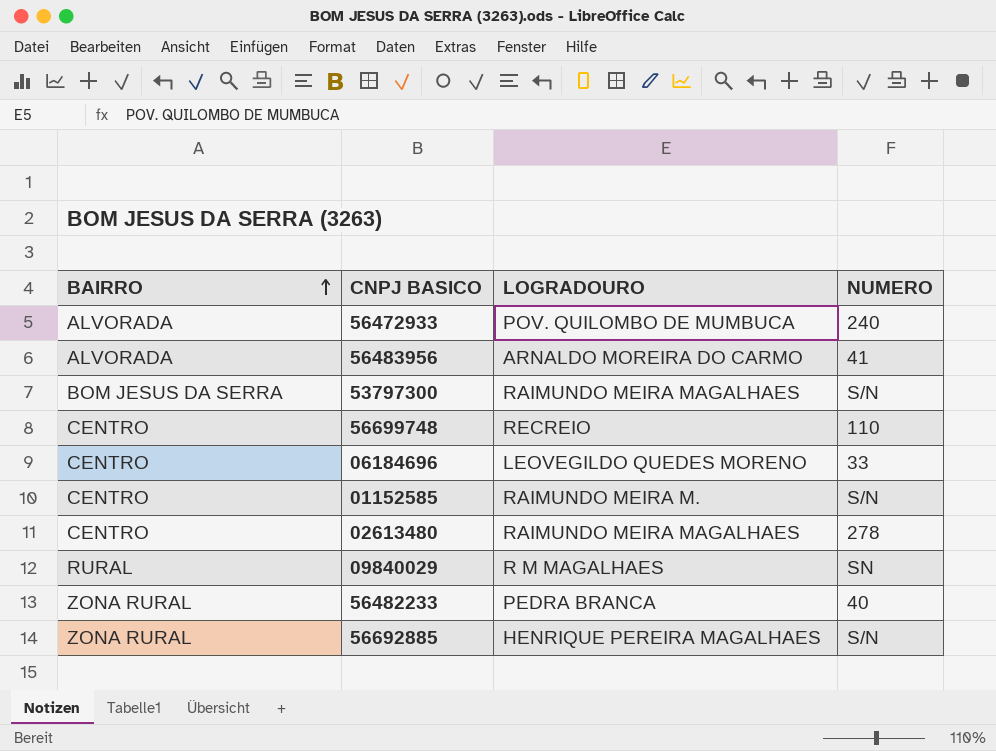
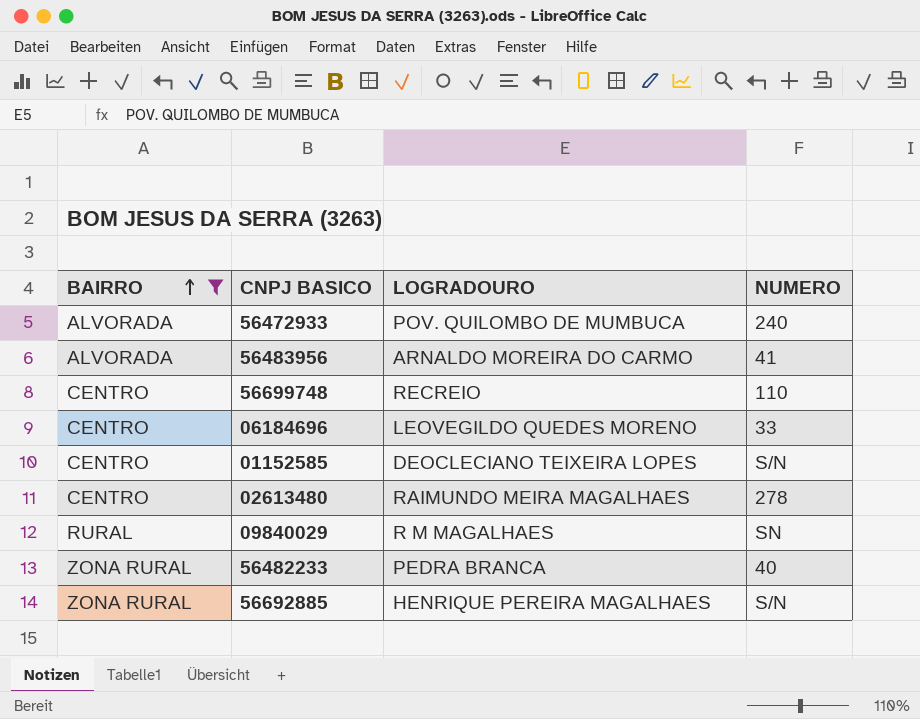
filter: none -> BAIRRO != BOM JESUS DA SERRA
01152585 | LOGRADOURO: RAIMUNDO MEIRA M. -> DEOCLECIANO TEIXEIRA LOPES

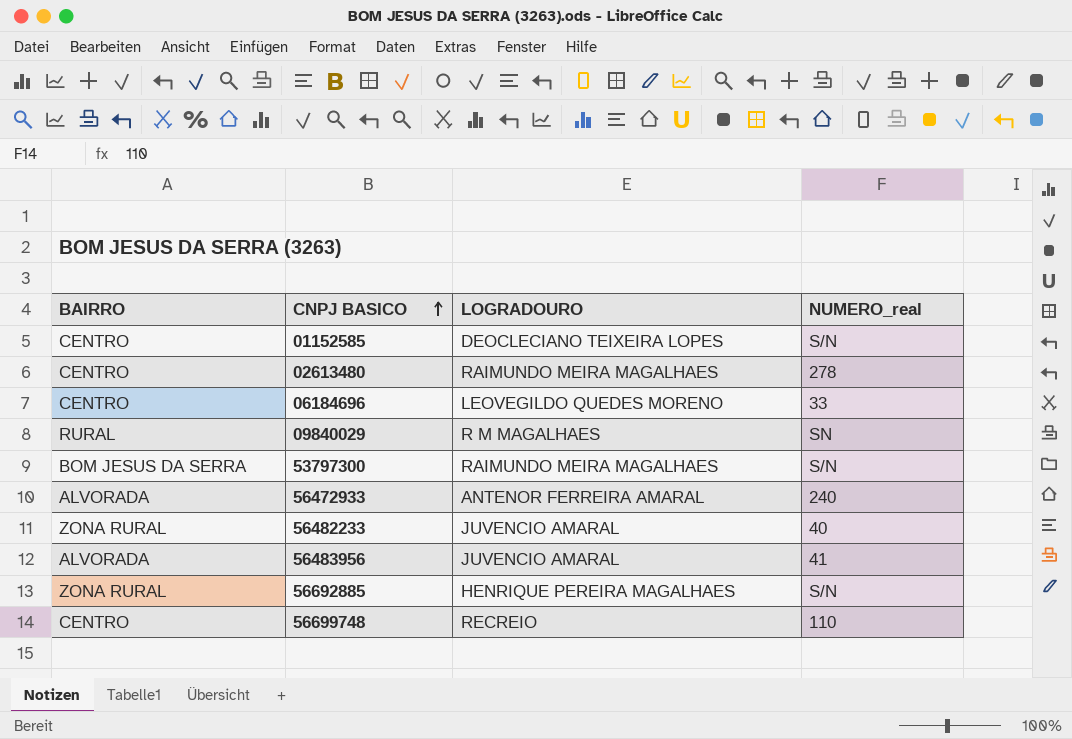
filter: BAIRRO != BOM JESUS DA SERRA -> none
row order: BAIRRO ascending -> CNPJ BASICO ascending
column name: NUMERO -> NUMERO_real
56472933 | LOGRADOURO: POV. QUILOMBO DE MUMBUCA -> ANTENOR FERREIRA AMARAL
56482233 | LOGRADOURO: PEDRA BRANCA -> JUVENCIO AMARAL
56483956 | LOGRADOURO: ARNALDO MOREIRA DO CARMO -> JUVENCIO AMARAL

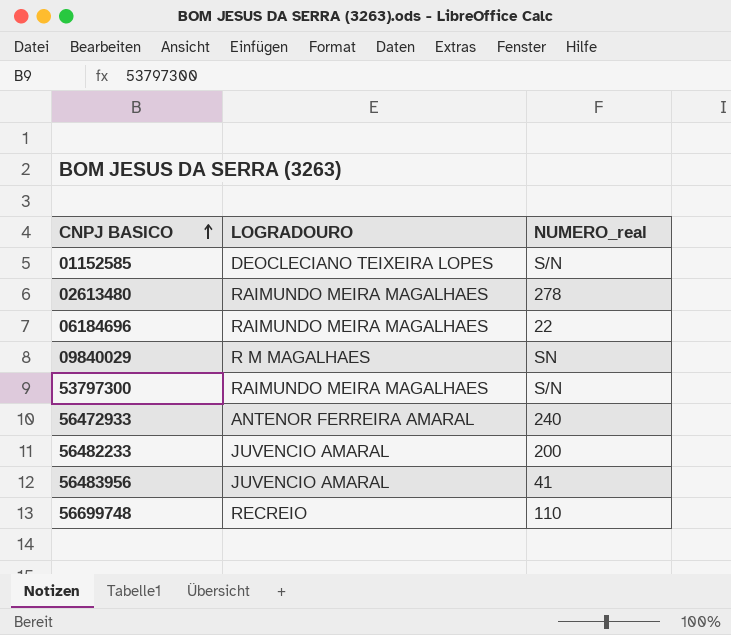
column BAIRRO | position: 1 -> none
row 56692885: ZONA RURAL | HENRIQUE PEREIRA MAGALHAES | S/N -> none
06184696 | LOGRADOURO: LEOVEGILDO QUEDES MORENO -> RAIMUNDO MEIRA MAGALHAES
06184696 | NUMERO_real: 33 -> 22
56482233 | NUMERO_real: 40 -> 200

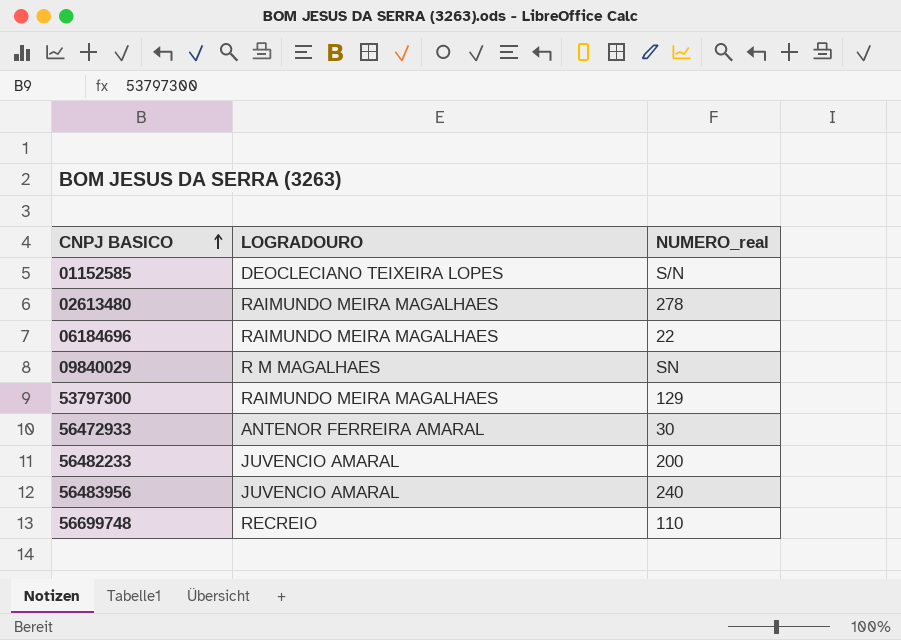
53797300 | NUMERO_real: S/N -> 129
56472933 | NUMERO_real: 240 -> 30
56483956 | NUMERO_real: 41 -> 240

